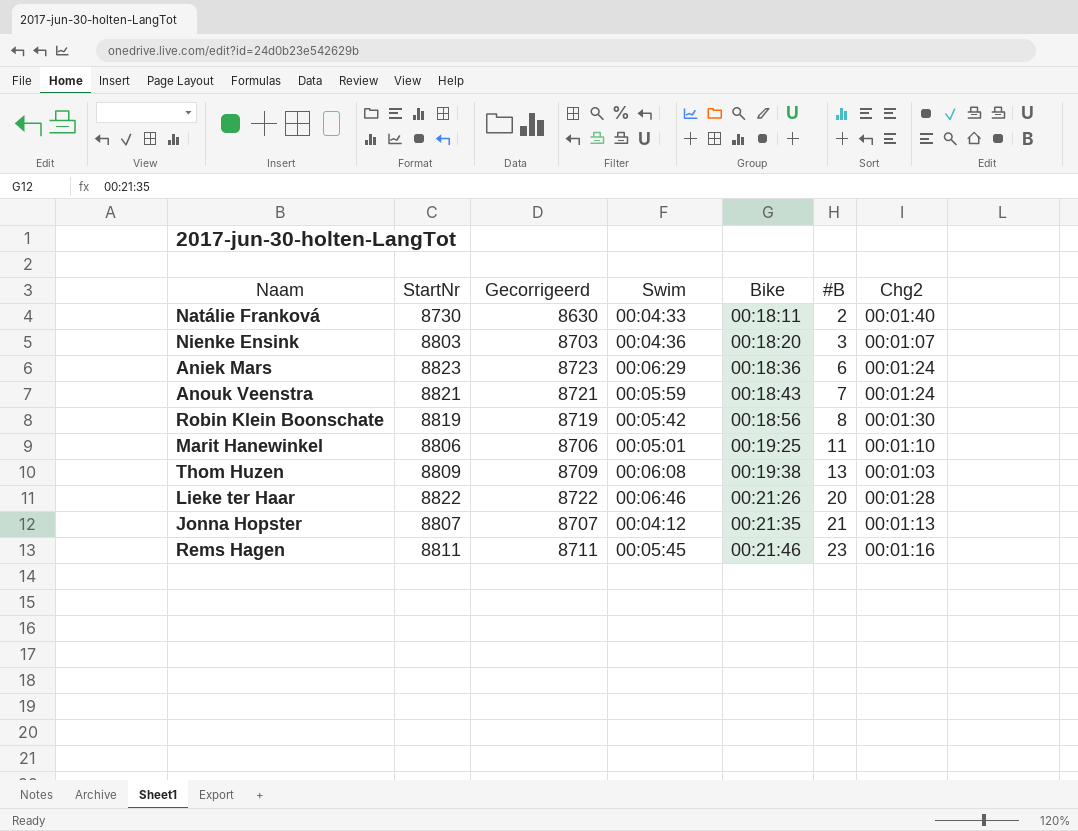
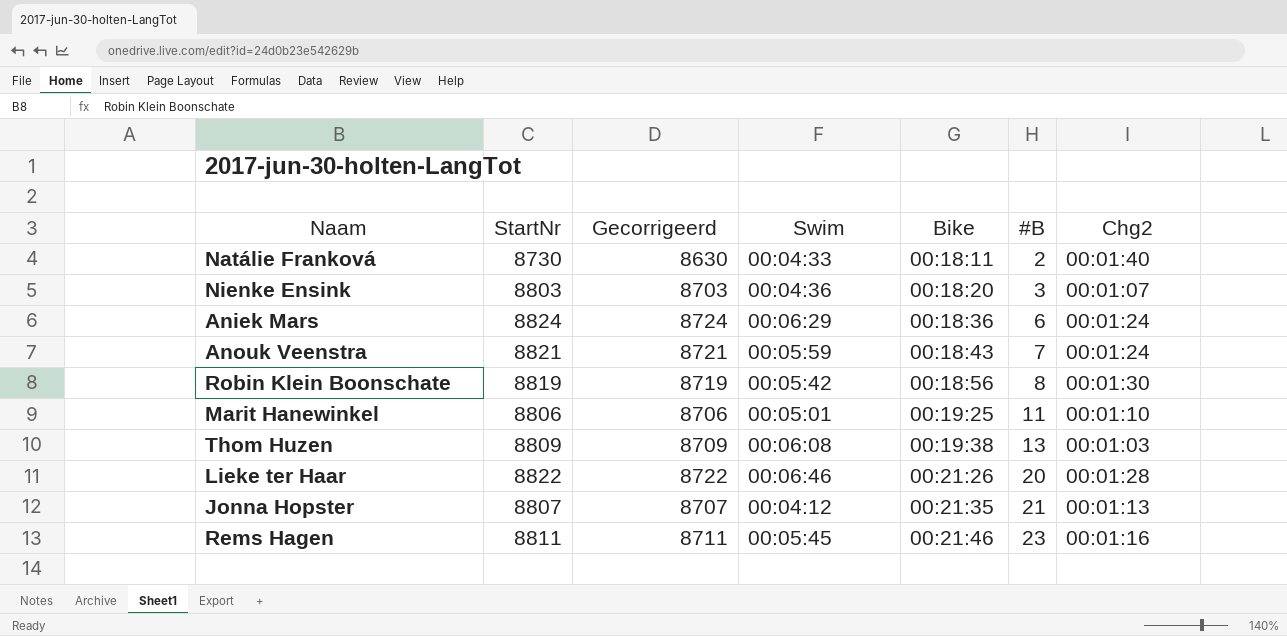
Aniek Mars | StartNr: 8823 -> 8824
Aniek Mars | Gecorrigeerd: 8723 -> 8724

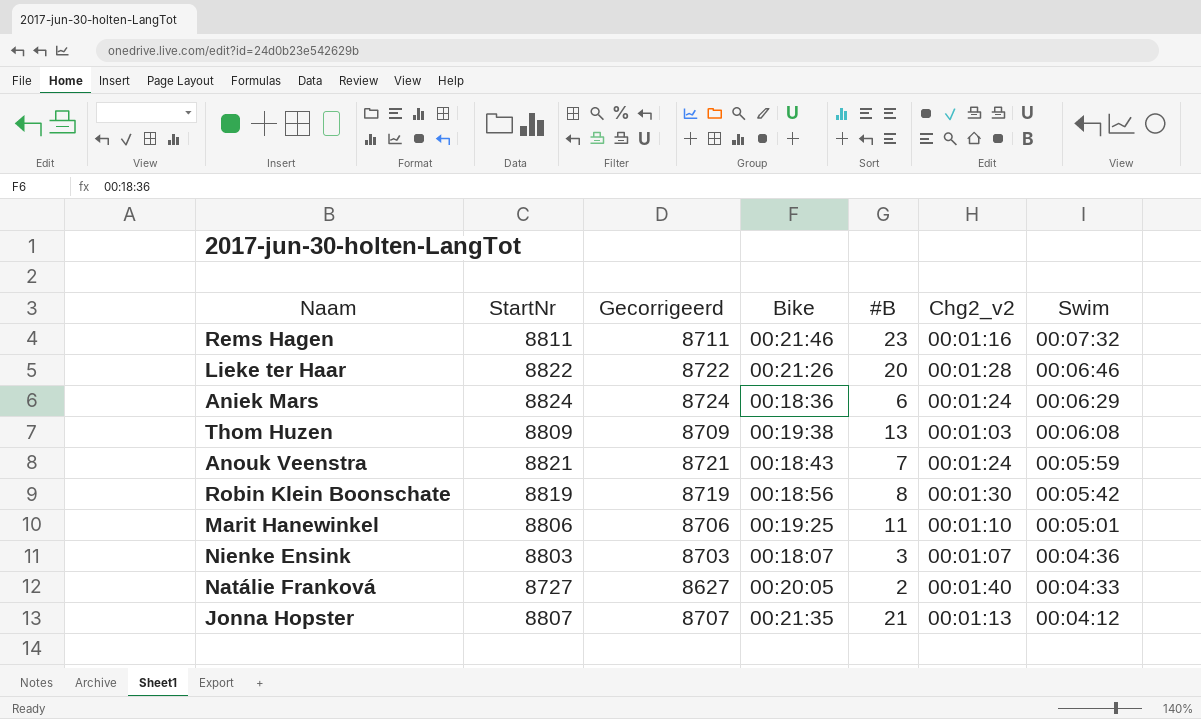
row order: Bike ascending -> Swim descending
column name: Chg2 -> Chg2_v2
column Swim | position: 4 -> 7
Rems Hagen | Swim: 00:05:45 -> 00:07:32
Nienke Ensink | Bike: 00:18:20 -> 00:18:07
Natálie Franková | StartNr: 8730 -> 8727
Natálie Franková | Gecorrigeerd: 8630 -> 8627
Natálie Franková | Bike: 00:18:11 -> 00:20:05

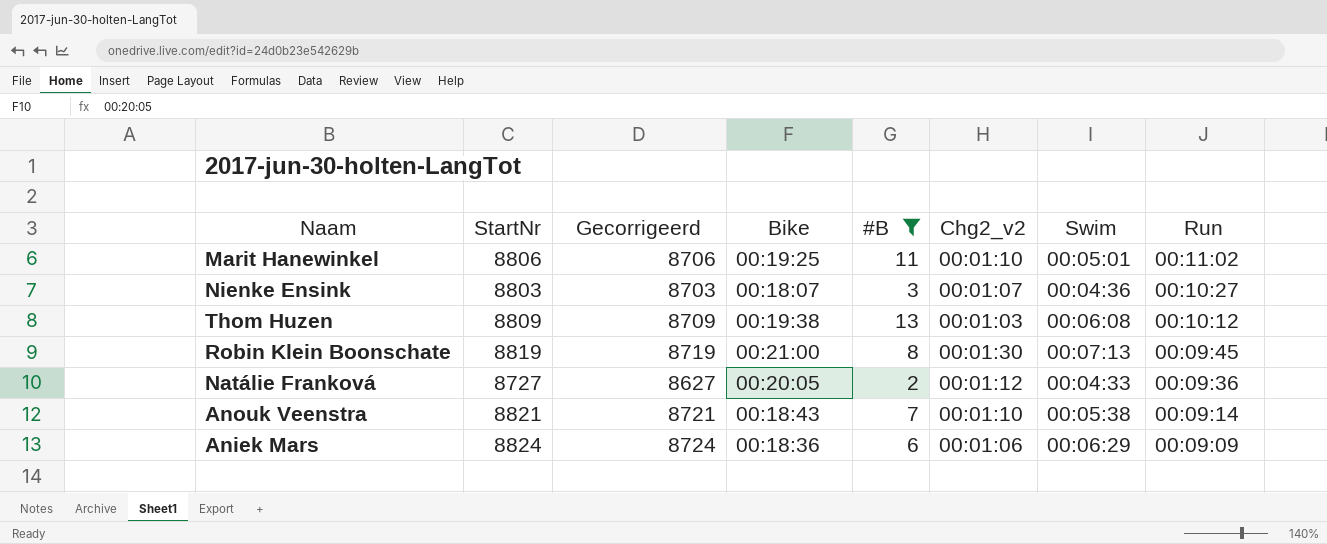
filter: none -> #B <= 13
row order: Swim descending -> Run descending
column Run | position: none -> 8
Robin Klein Boonschate | Bike: 00:18:56 -> 00:21:00
Robin Klein Boonschate | Swim: 00:05:42 -> 00:07:13
Natálie Franková | Chg2_v2: 00:01:40 -> 00:01:12
Anouk Veenstra | Chg2_v2: 00:01:24 -> 00:01:10
Anouk Veenstra | Swim: 00:05:59 -> 00:05:38
Aniek Mars | Chg2_v2: 00:01:24 -> 00:01:06

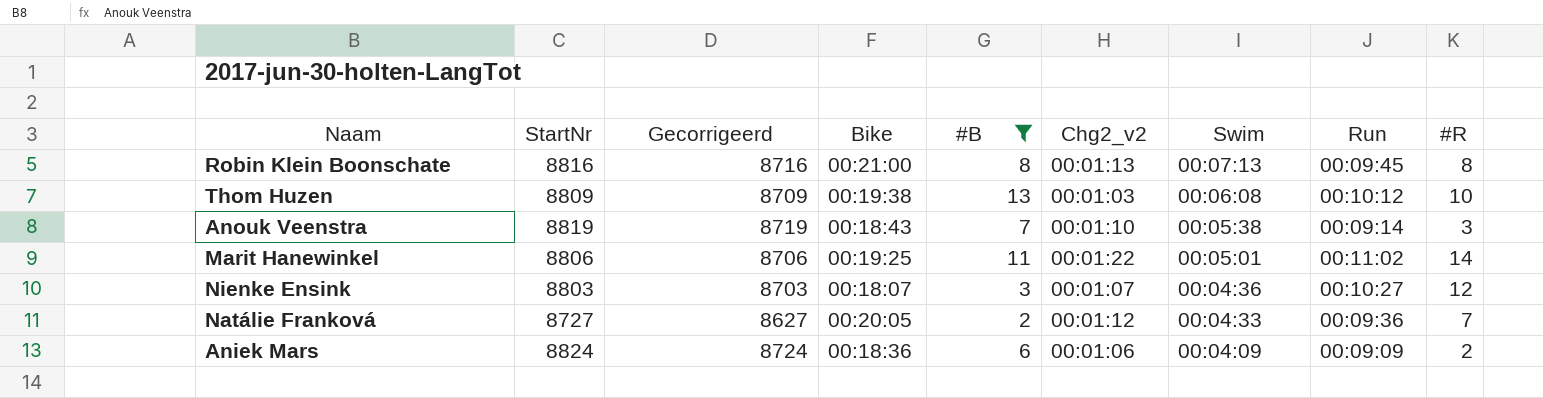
row order: Run descending -> Swim descending
column #R | position: none -> 9
Robin Klein Boonschate | StartNr: 8819 -> 8816
Robin Klein Boonschate | Gecorrigeerd: 8719 -> 8716
Robin Klein Boonschate | Chg2_v2: 00:01:30 -> 00:01:13
Anouk Veenstra | StartNr: 8821 -> 8819
Anouk Veenstra | Gecorrigeerd: 8721 -> 8719
Marit Hanewinkel | Chg2_v2: 00:01:10 -> 00:01:22
Aniek Mars | Swim: 00:06:29 -> 00:04:09

